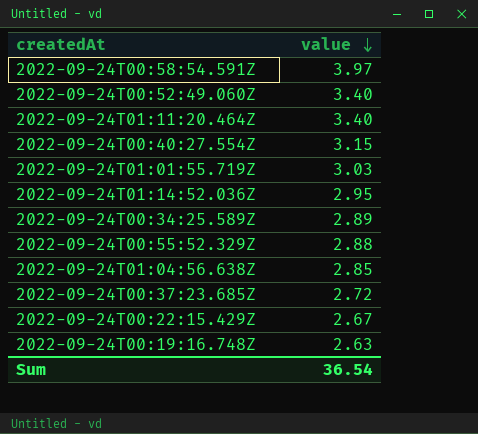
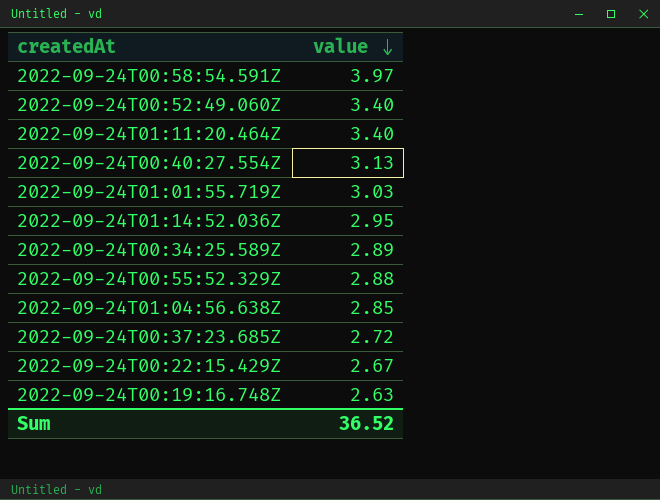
2022-09-24T00:40:27.554Z | value: 3.15 -> 3.13
Sum | value: 36.54 -> 36.52

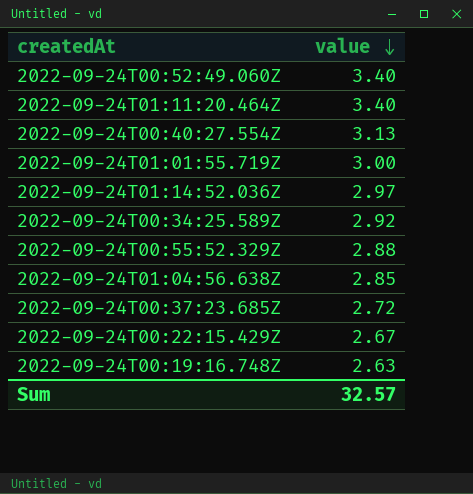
row 2022-09-24T00:58:54.591Z: 3.97 -> none
2022-09-24T01:01:55.719Z | value: 3.03 -> 3.00
2022-09-24T01:14:52.036Z | value: 2.95 -> 2.97
2022-09-24T00:34:25.589Z | value: 2.89 -> 2.92
Sum | value: 36.52 -> 32.57

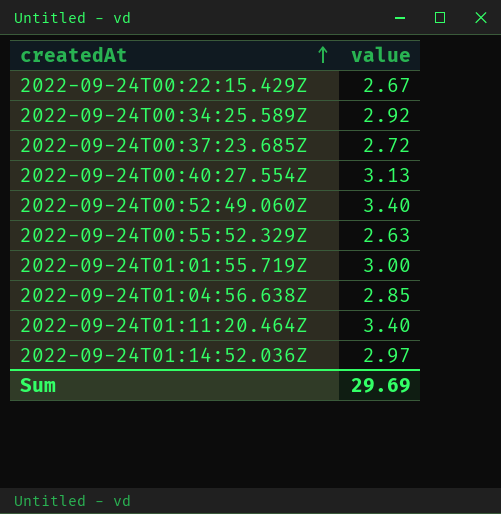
row order: value descending -> createdAt ascending
row 2022-09-24T00:19:16.748Z: 2.63 -> none
2022-09-24T00:55:52.329Z | value: 2.88 -> 2.63
Sum | value: 32.57 -> 29.69

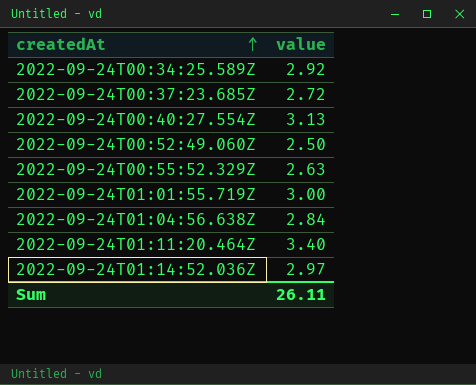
row 2022-09-24T00:22:15.429Z: 2.67 -> none
2022-09-24T00:52:49.060Z | value: 3.40 -> 2.50
2022-09-24T01:04:56.638Z | value: 2.85 -> 2.84
Sum | value: 29.69 -> 26.11

